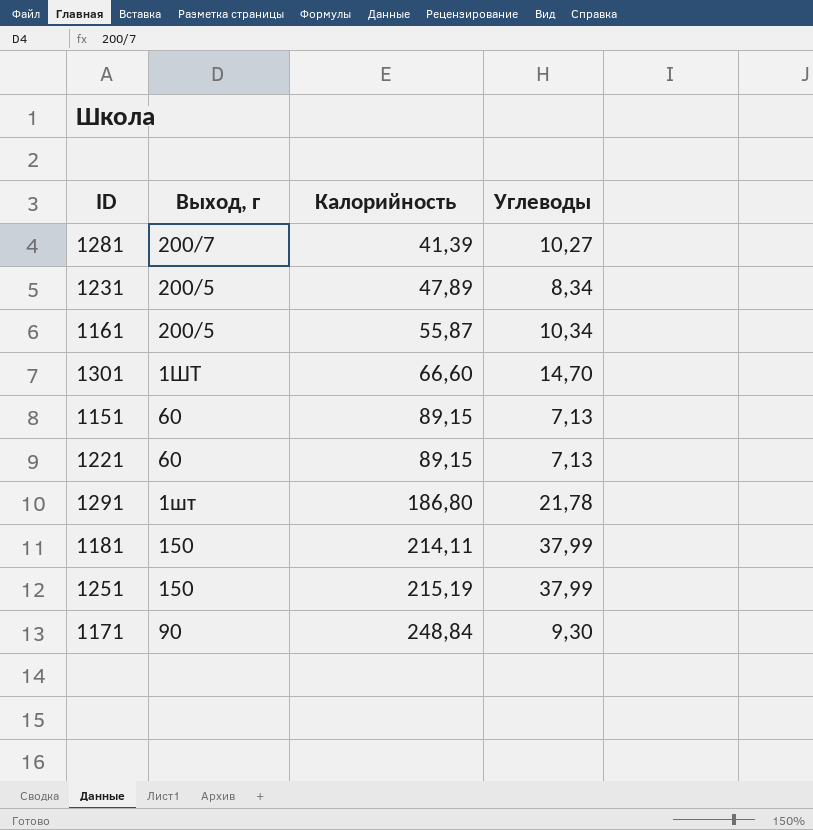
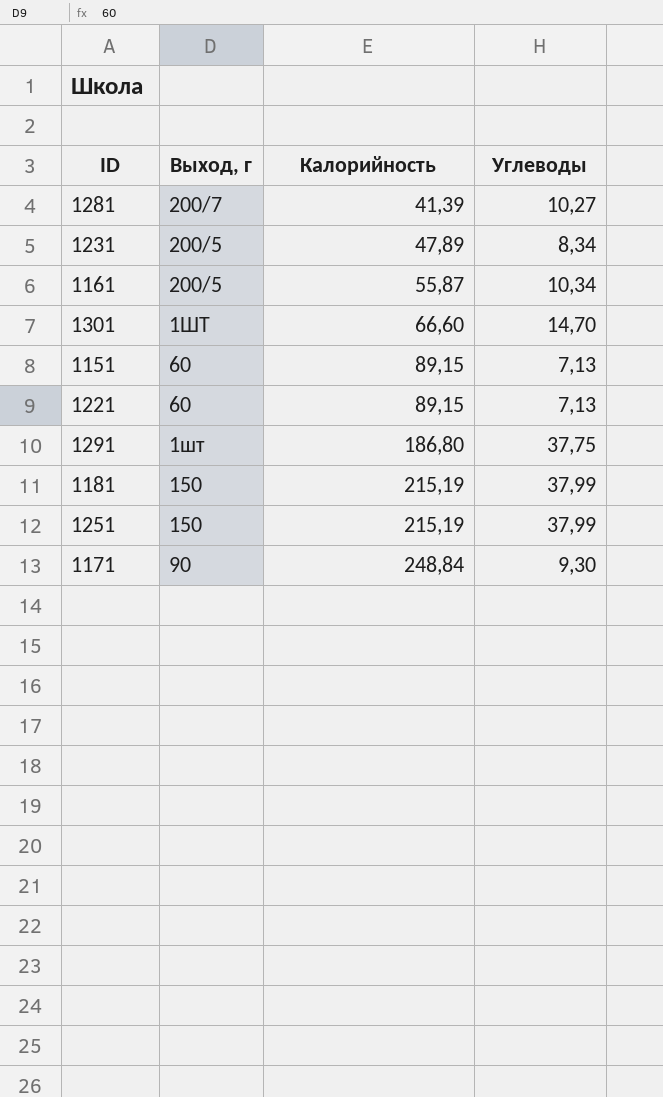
1291 | Углеводы: 21,78 -> 37,75
1181 | Калорийность: 214,11 -> 215,19

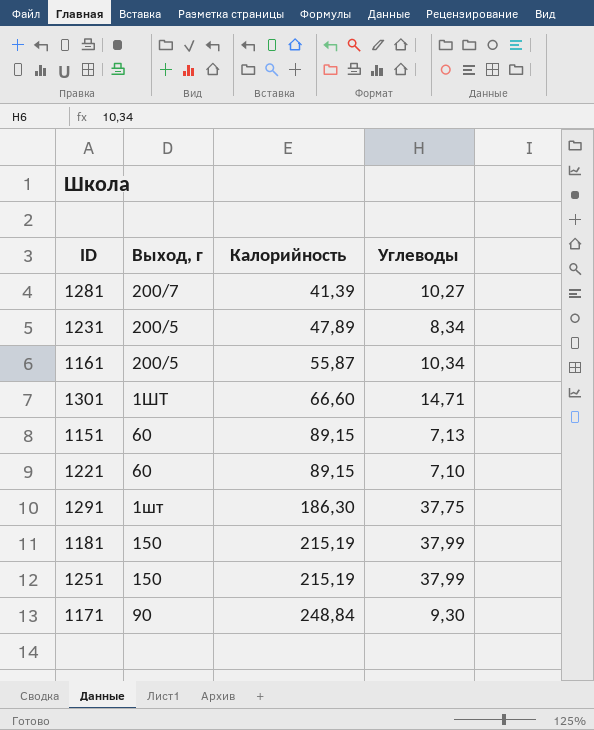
1301 | Углеводы: 14,70 -> 14,71
1221 | Углеводы: 7,13 -> 7,10
1291 | Калорийность: 186,80 -> 186,30

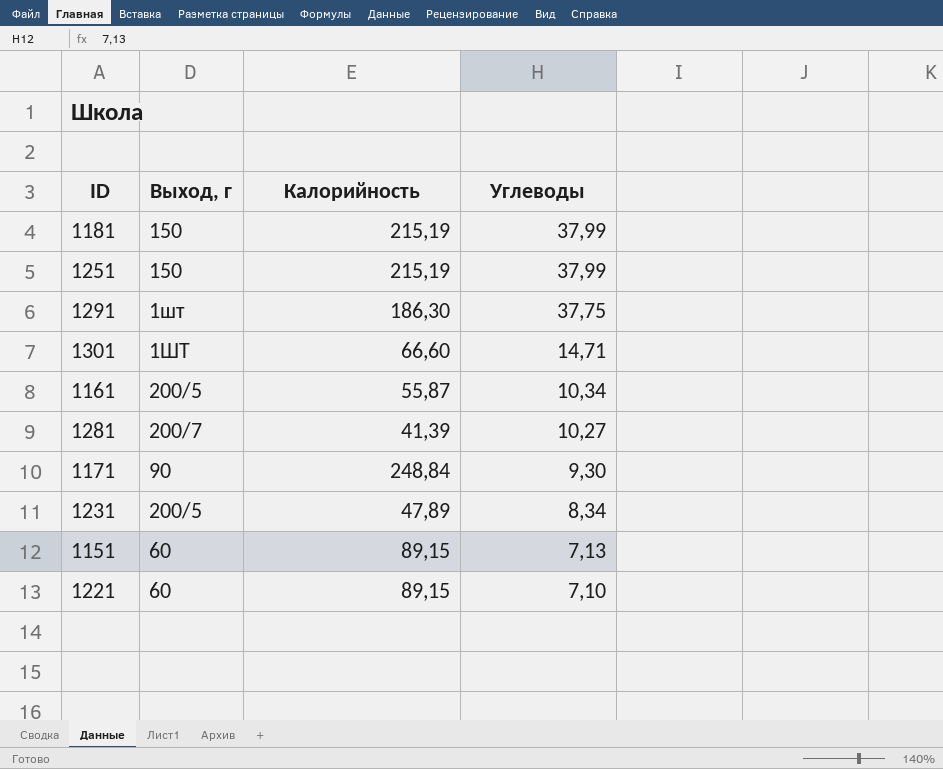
row order: Калорийность ascending -> Углеводы descending

